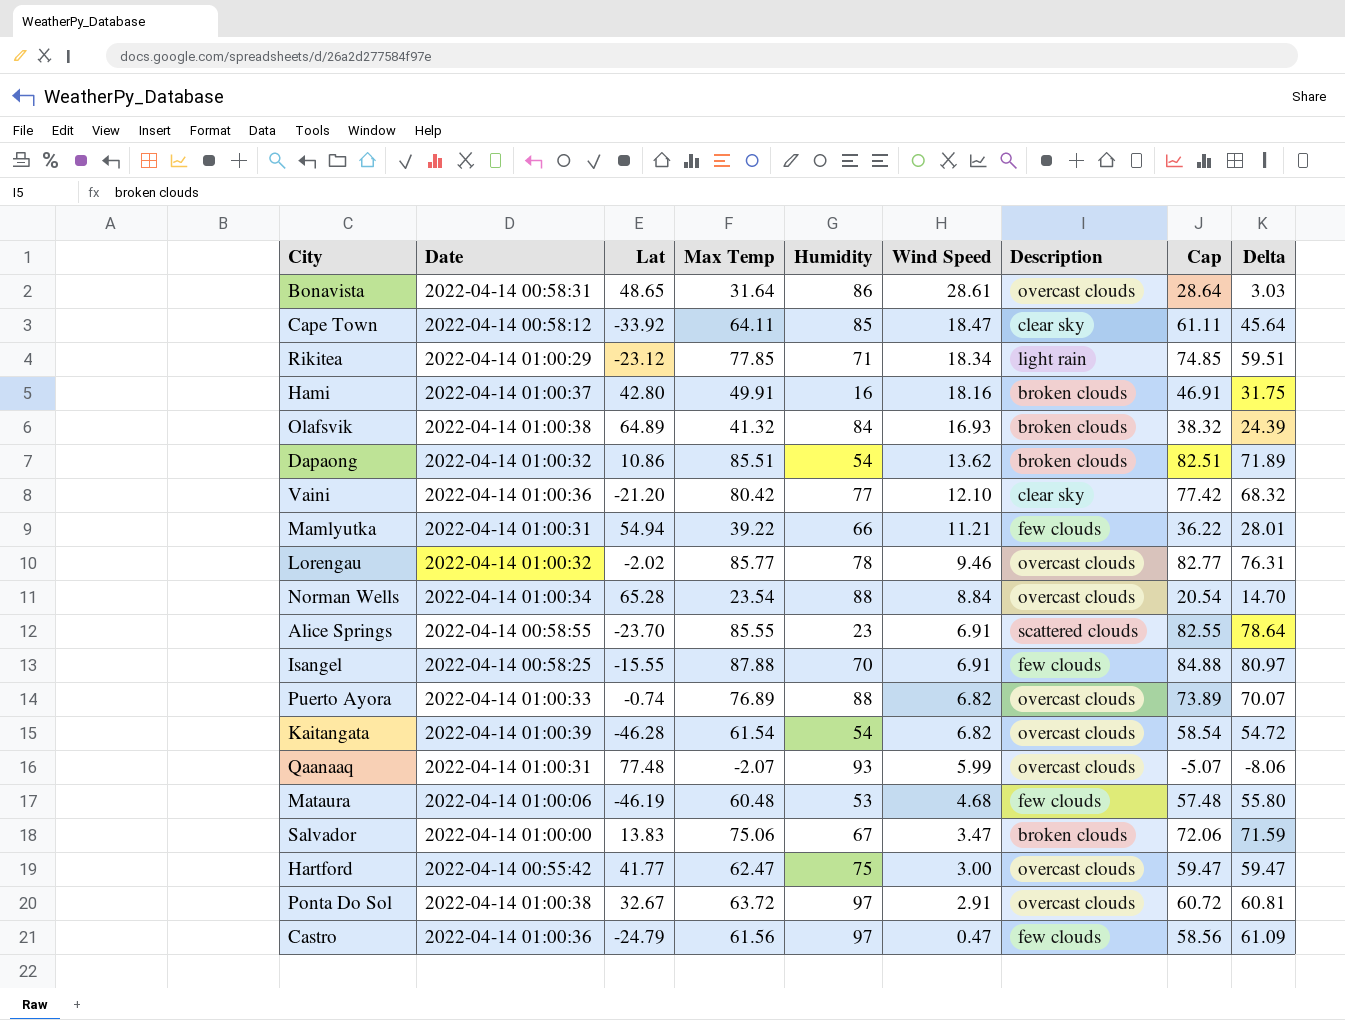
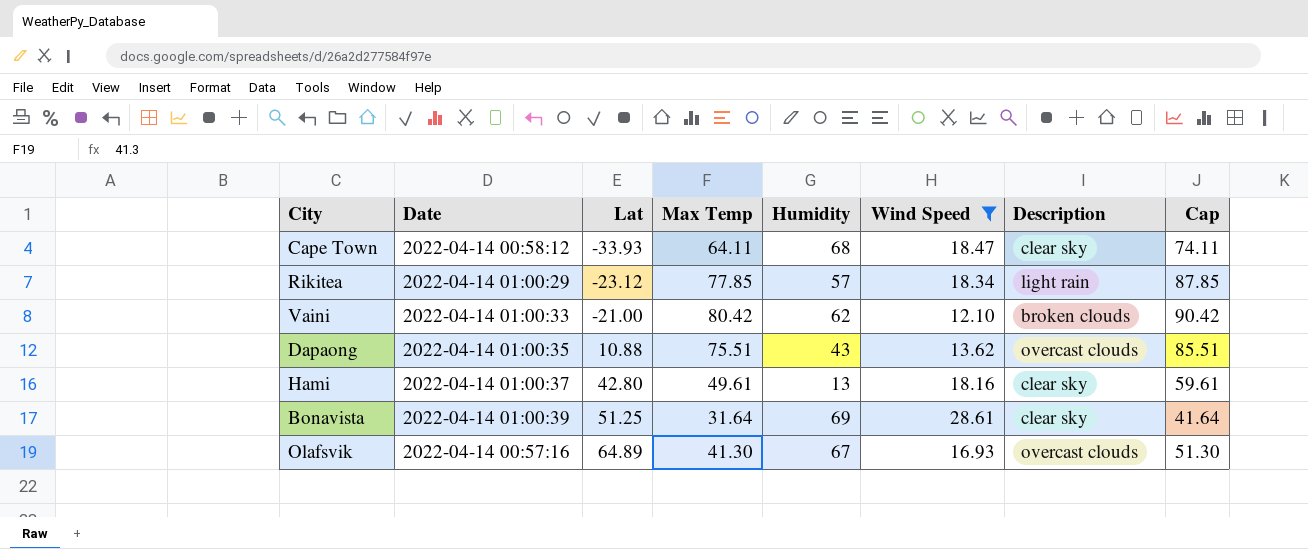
filter: none -> Wind Speed >= 12.10
row order: Wind Speed descending -> Lat ascending
column Delta | formula: [Max Temp] - [Wind Speed] -> none
column Cap | formula: [Max Temp] - 3 -> [Max Temp] + 10
Cape Town | Lat: -33.92 -> -33.93
Cape Town | Humidity: 85 -> 68
Rikitea | Humidity: 71 -> 57
Vaini | Date: 2022-04-14 01:00:36 -> 2022-04-14 01:00:33
Vaini | Lat: -21.20 -> -21.00
Vaini | Humidity: 77 -> 62
Vaini | Description: clear sky -> broken clouds
Dapaong | Date: 2022-04-14 01:00:32 -> 2022-04-14 01:00:35
Dapaong | Lat: 10.86 -> 10.88
Dapaong | Max Temp: 85.51 -> 75.51
Dapaong | Humidity: 54 -> 43
Dapaong | Description: broken clouds -> overcast clouds
Hami | Max Temp: 49.91 -> 49.61
Hami | Humidity: 16 -> 13
Hami | Description: broken clouds -> clear sky
Bonavista | Date: 2022-04-14 00:58:31 -> 2022-04-14 01:00:39
Bonavista | Lat: 48.65 -> 51.25
Bonavista | Humidity: 86 -> 69
Bonavista | Description: overcast clouds -> clear sky
Olafsvik | Date: 2022-04-14 01:00:38 -> 2022-04-14 00:57:16
Olafsvik | Max Temp: 41.32 -> 41.30
Olafsvik | Humidity: 84 -> 67
Olafsvik | Description: broken clouds -> overcast clouds

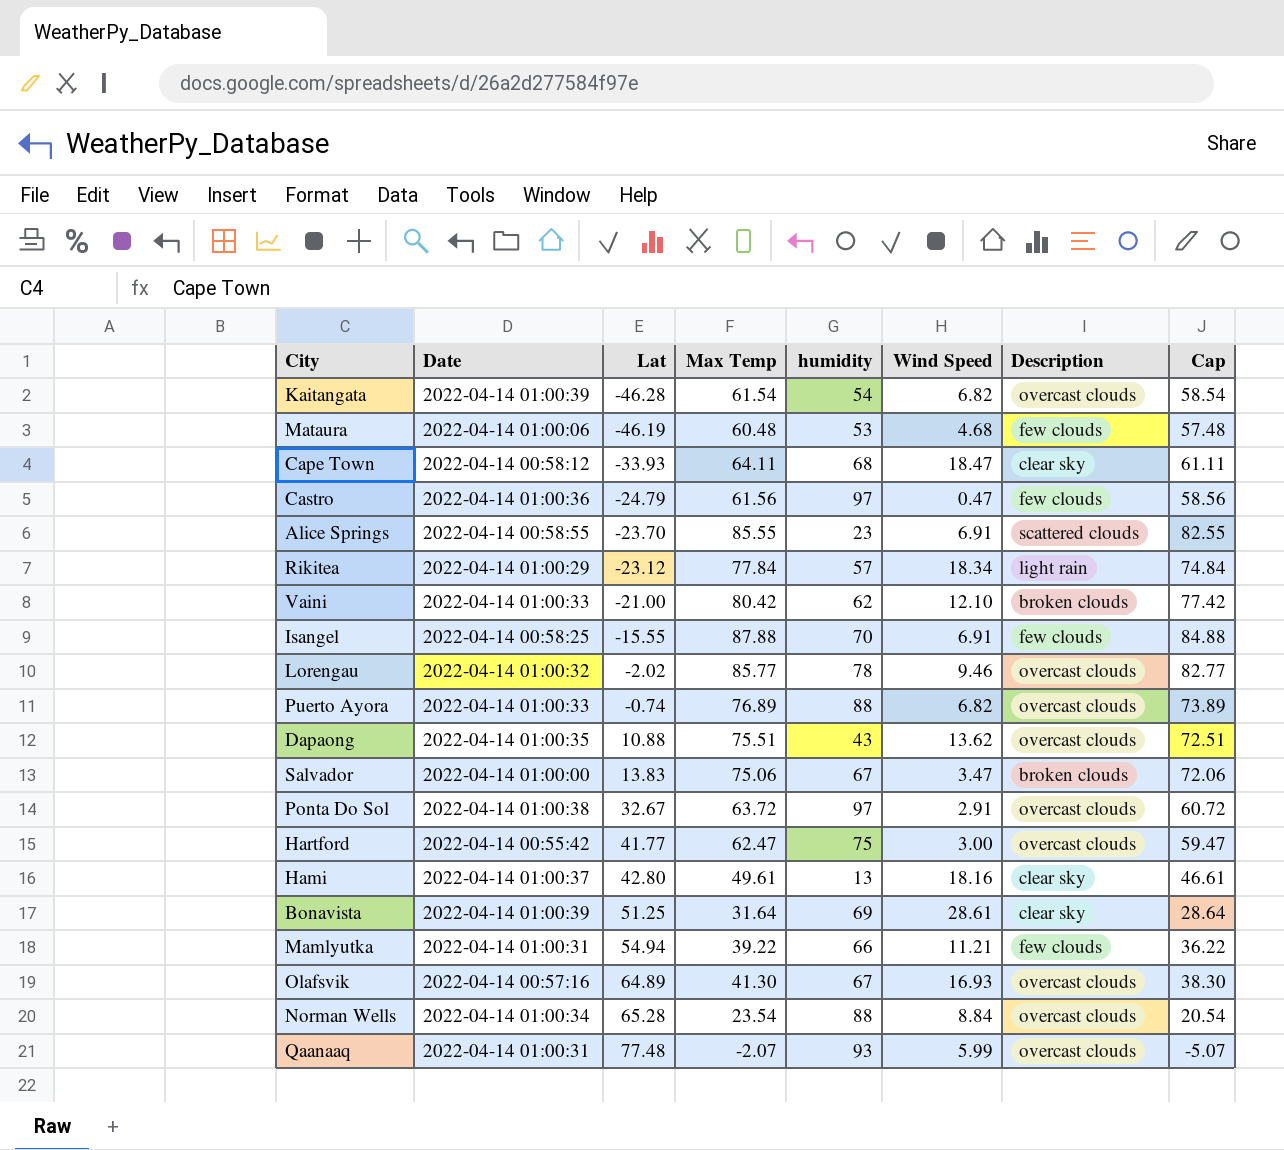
filter: Wind Speed >= 12.10 -> none
column name: Humidity -> humidity
column Cap | formula: [Max Temp] + 10 -> [Max Temp] - 3
Rikitea | Max Temp: 77.85 -> 77.84

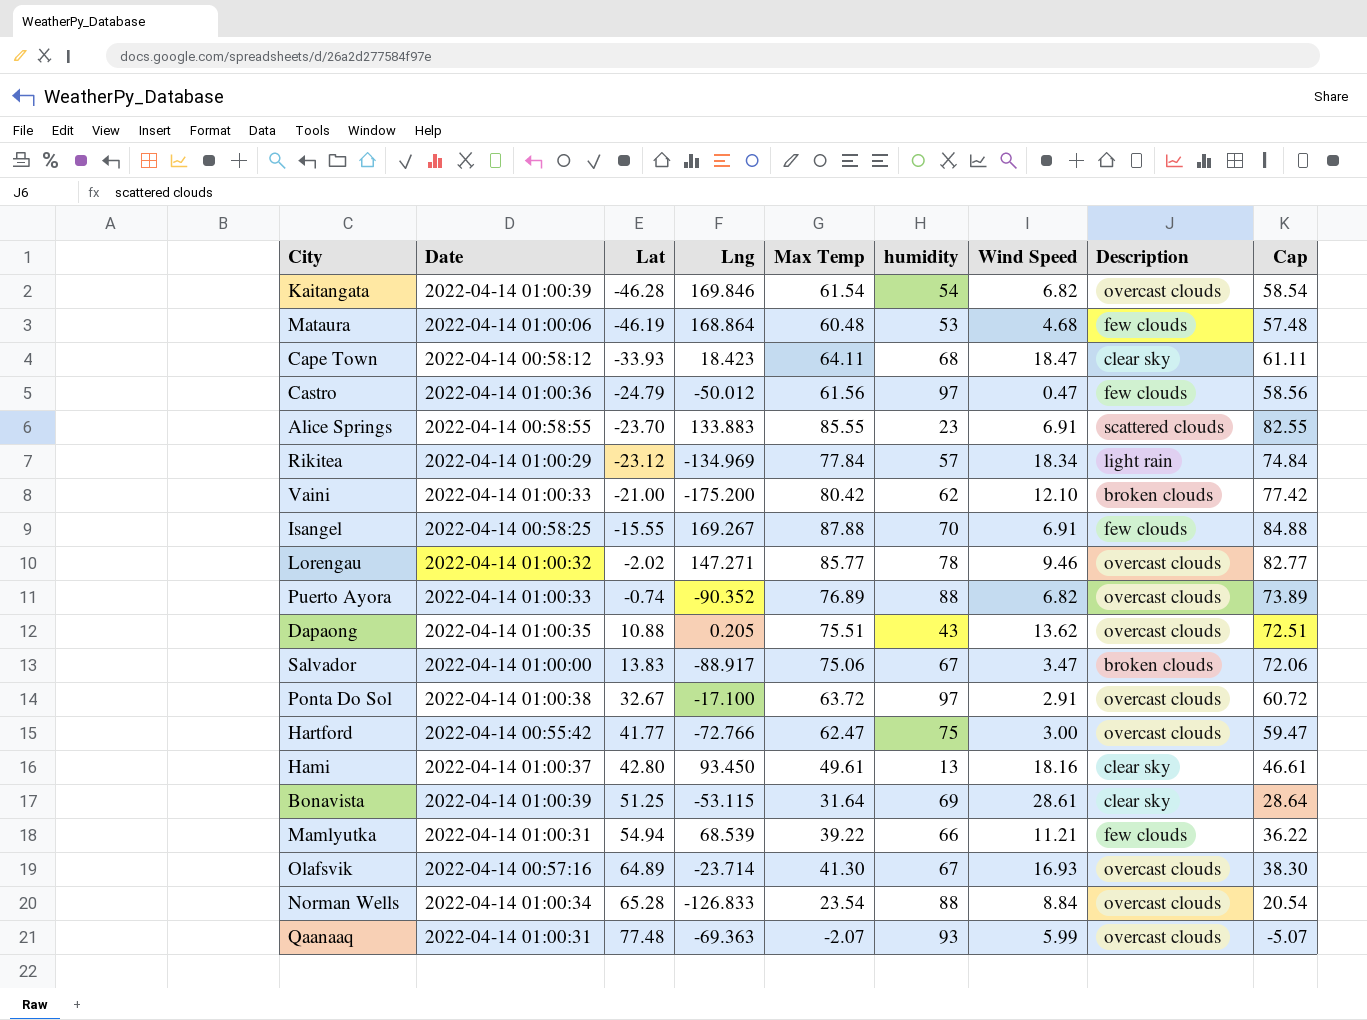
column Lng | position: none -> 4

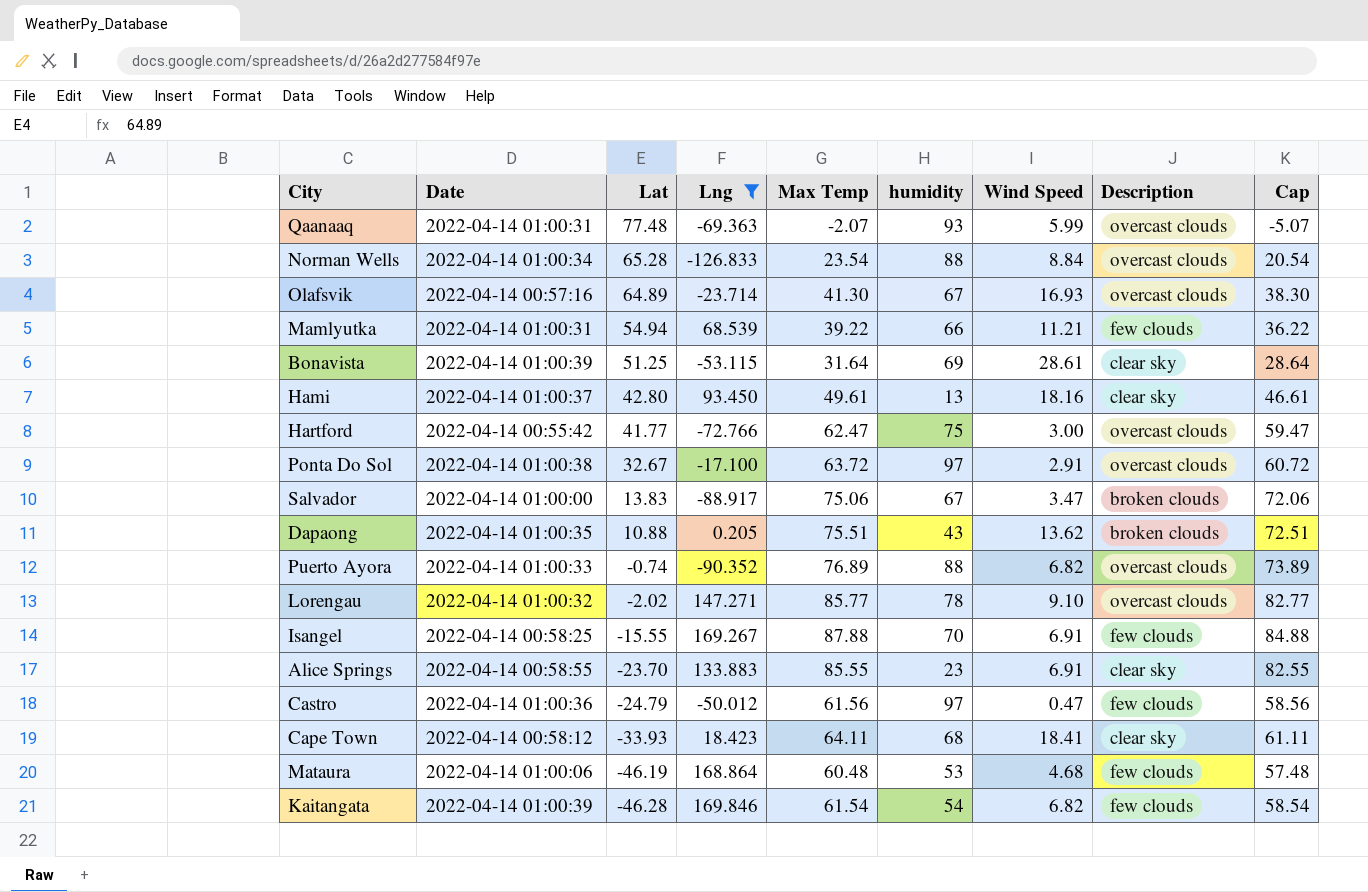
filter: none -> Lng >= -126.833
row order: Lat ascending -> Lat descending
Dapaong | Description: overcast clouds -> broken clouds
Lorengau | Wind Speed: 9.46 -> 9.10
Alice Springs | Description: scattered clouds -> clear sky
Cape Town | Wind Speed: 18.47 -> 18.41
Kaitangata | Description: overcast clouds -> few clouds

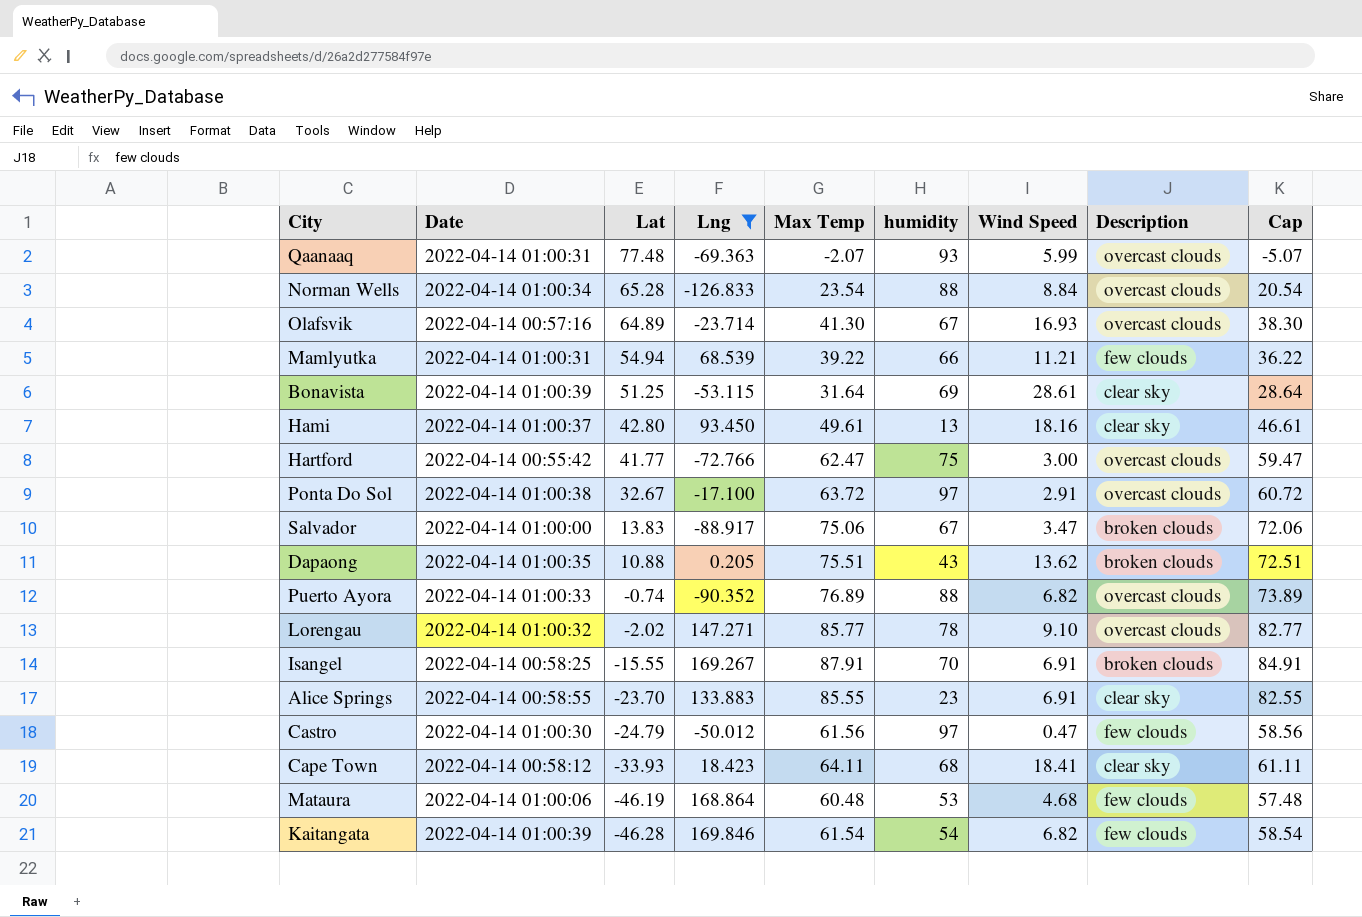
Isangel | Max Temp: 87.88 -> 87.91
Isangel | Description: few clouds -> broken clouds
Isangel | Cap: 84.88 -> 84.91
Castro | Date: 2022-04-14 01:00:36 -> 2022-04-14 01:00:30

